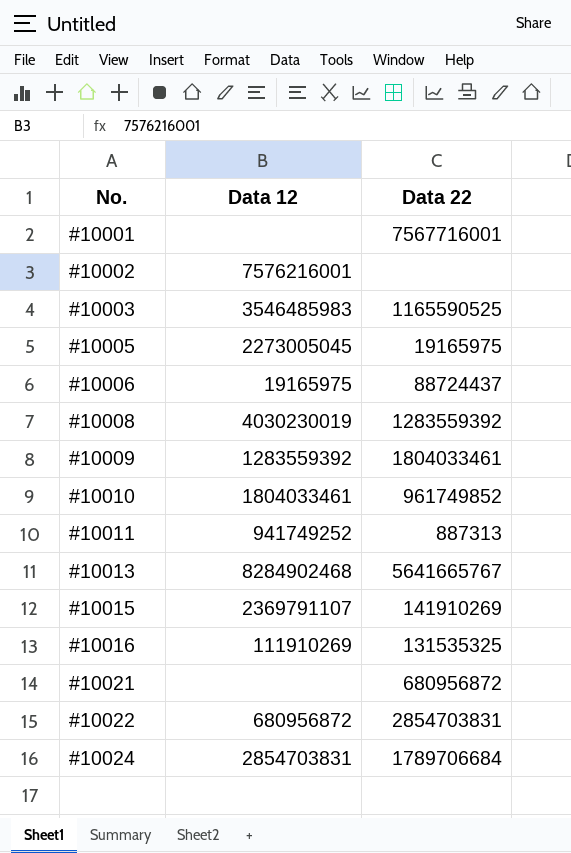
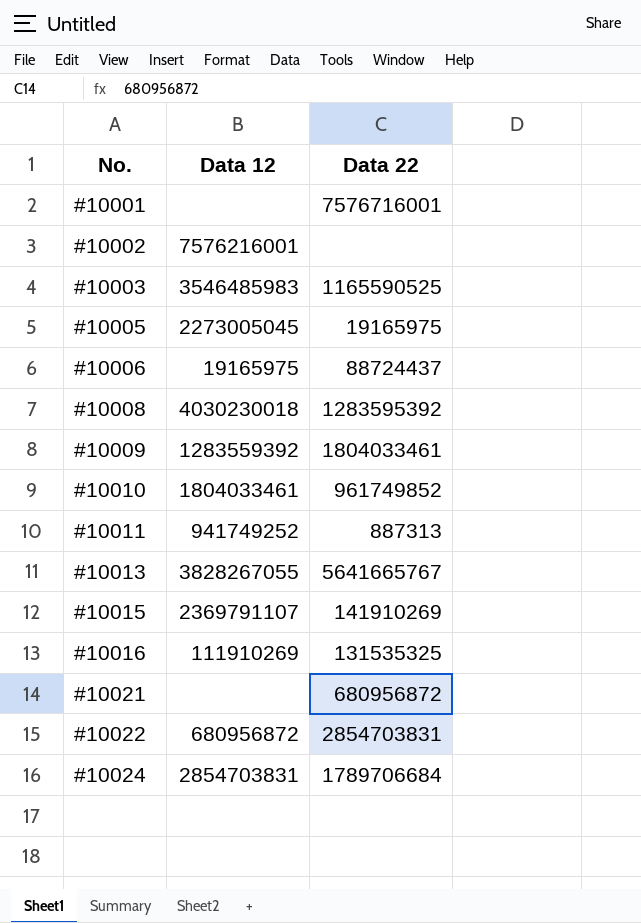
#10001 | Data 22: 7567716001 -> 7576716001
#10008 | Data 12: 4030230019 -> 4030230018
#10008 | Data 22: 1283559392 -> 1283595392
#10013 | Data 12: 8284902468 -> 3828267055

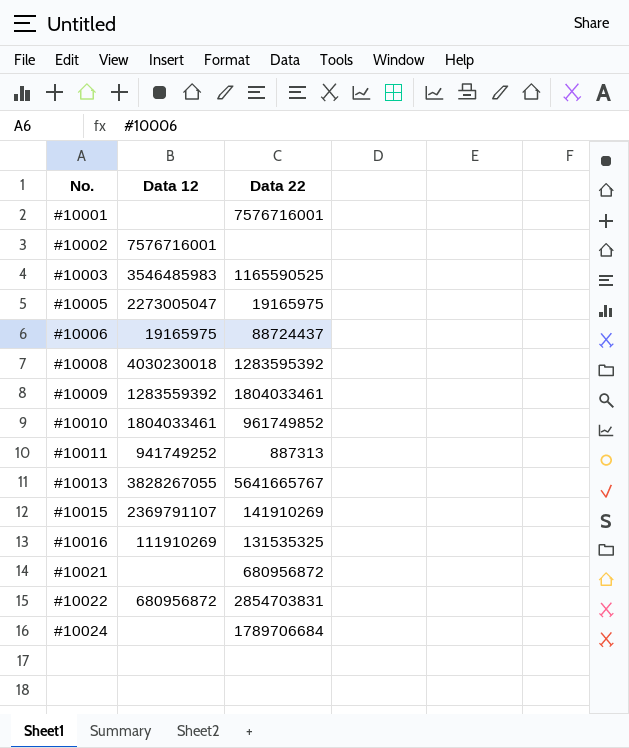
#10002 | Data 12: 7576216001 -> 7576716001
#10005 | Data 12: 2273005045 -> 2273005047
#10024 | Data 12: 2854703831 -> none

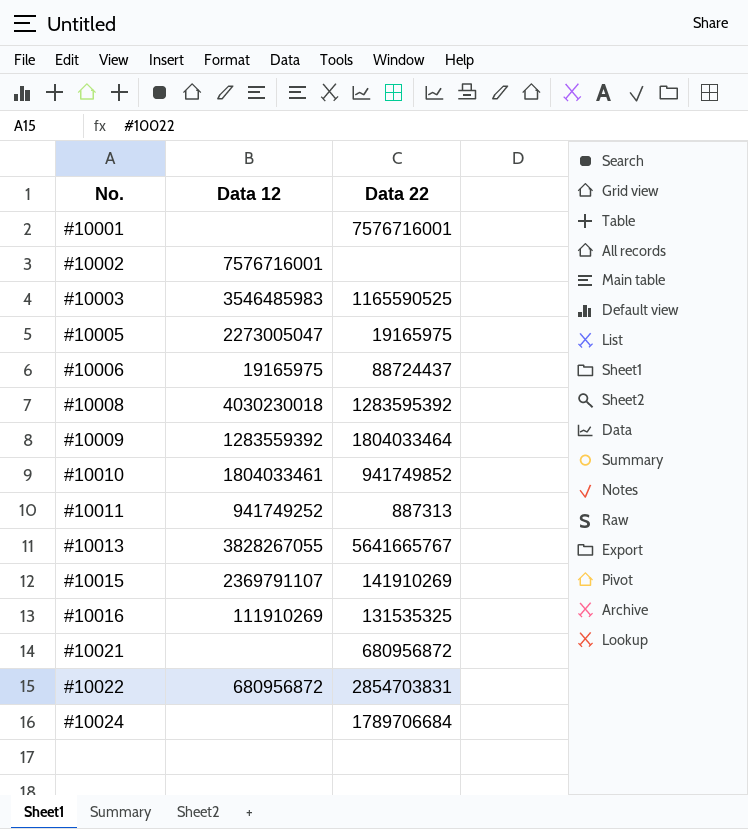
#10009 | Data 22: 1804033461 -> 1804033464
#10010 | Data 22: 961749852 -> 941749852

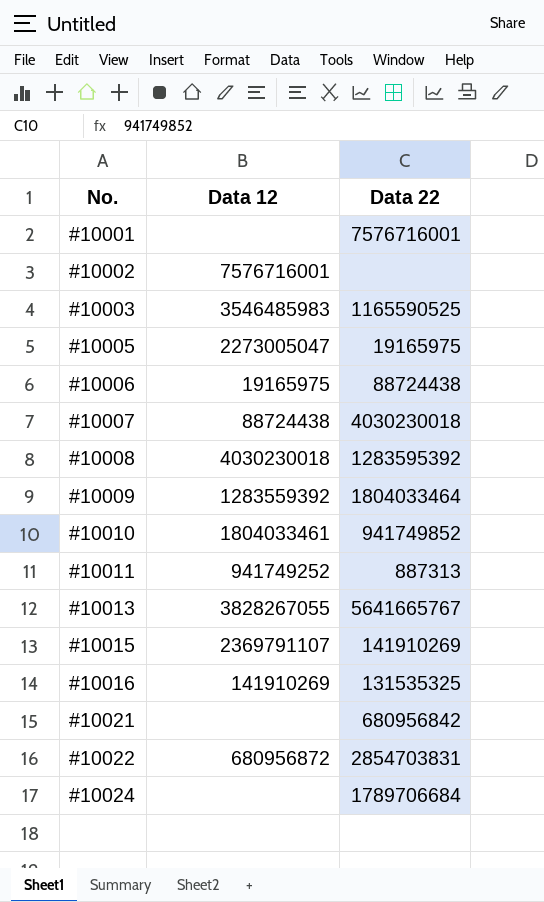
#10006 | Data 22: 88724437 -> 88724438
row #10007: none -> 88724438 | 4030230018
#10016 | Data 12: 111910269 -> 141910269
#10021 | Data 22: 680956872 -> 680956842

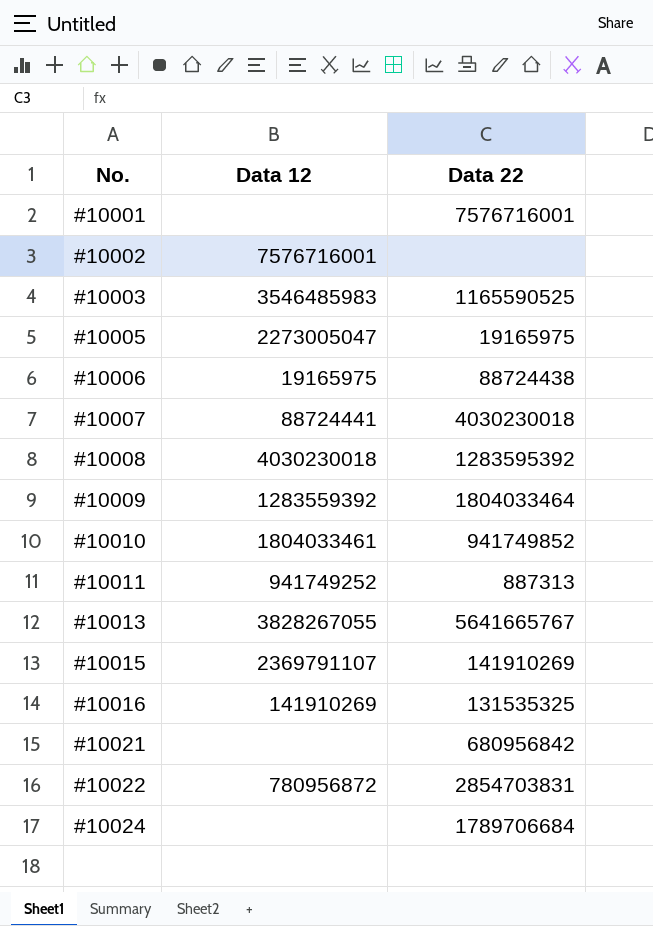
#10007 | Data 12: 88724438 -> 88724441
#10022 | Data 12: 680956872 -> 780956872

